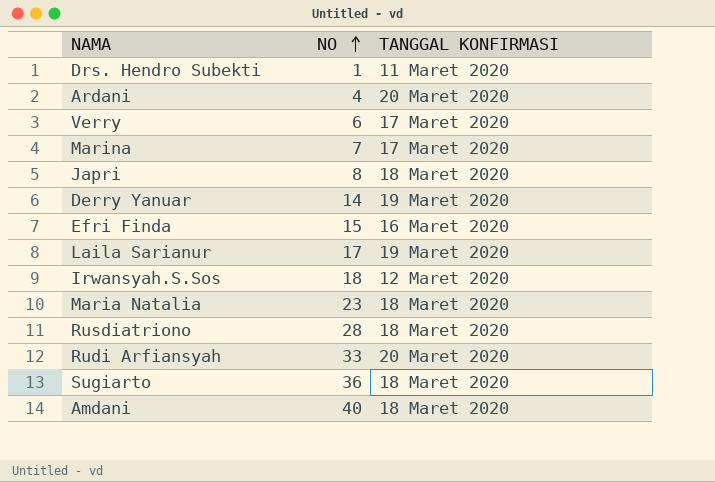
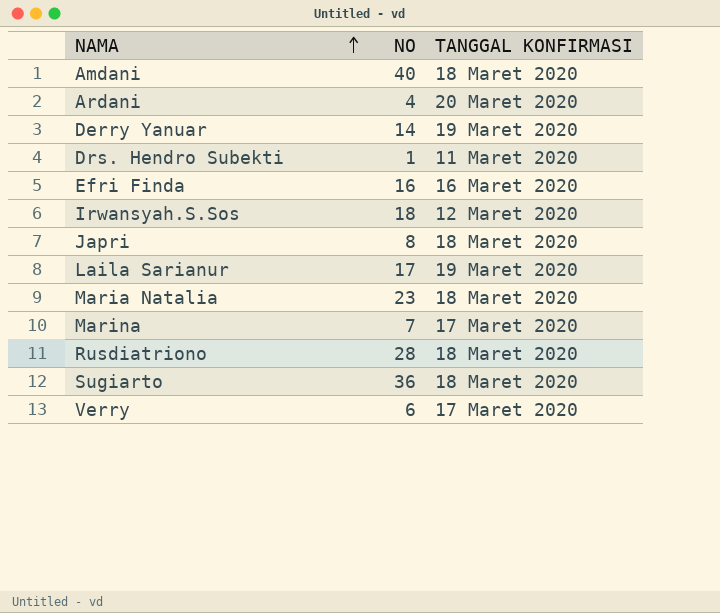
row order: NO ascending -> NAMA ascending
row Rudi Arfiansyah: 33 | 20 Maret 2020 -> none
Efri Finda | NO: 15 -> 16

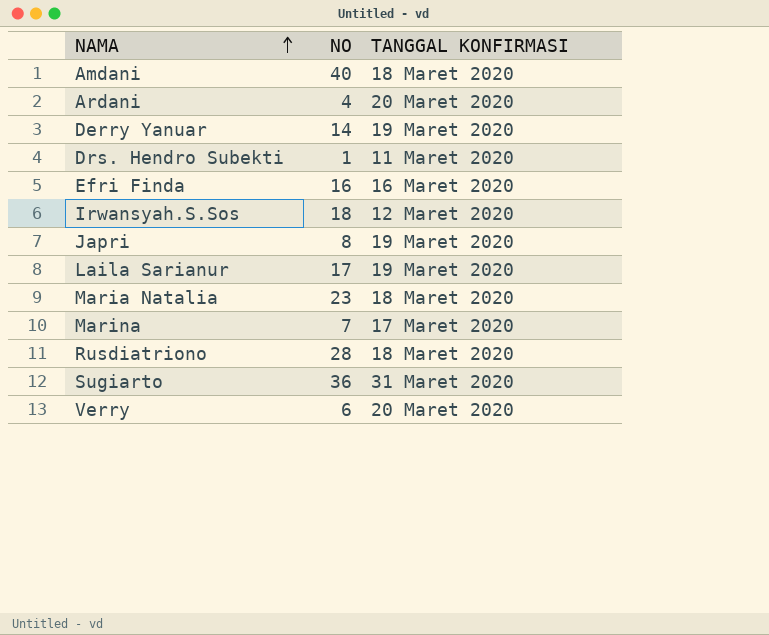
Japri | TANGGAL KONFIRMASI: 18 Maret 2020 -> 19 Maret 2020
Sugiarto | TANGGAL KONFIRMASI: 18 Maret 2020 -> 31 Maret 2020
Verry | TANGGAL KONFIRMASI: 17 Maret 2020 -> 20 Maret 2020

